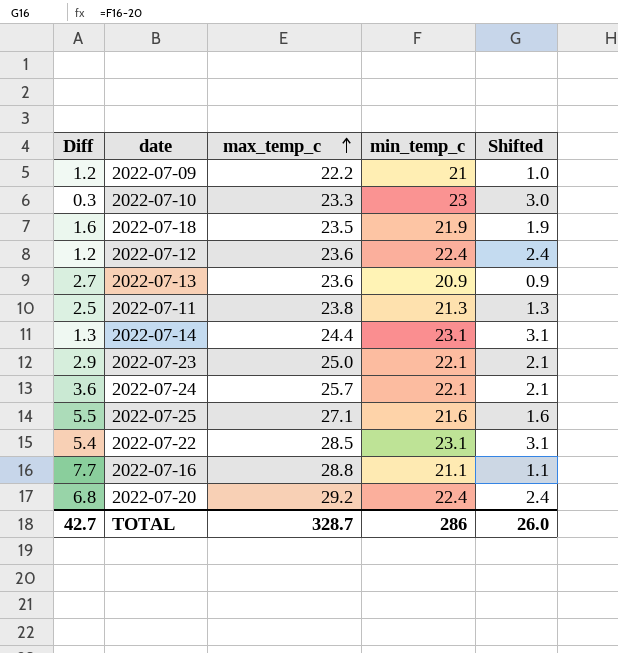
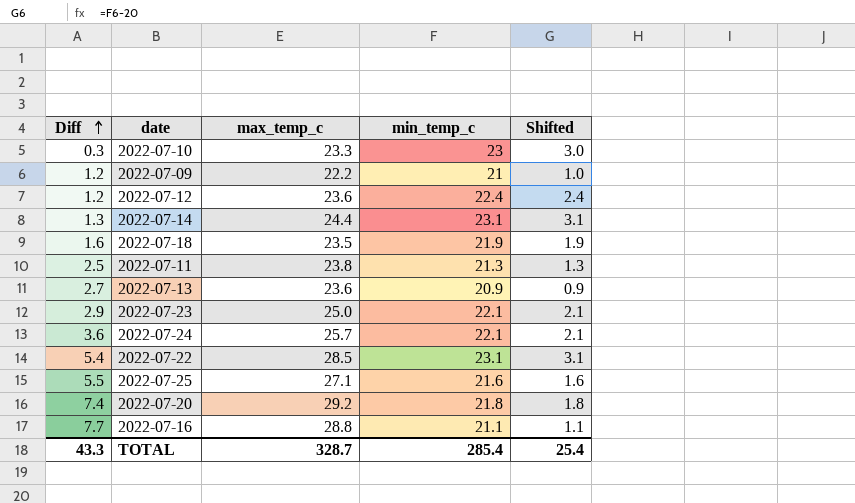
row order: max_temp_c ascending -> Diff ascending
2022-07-20 | Diff: 6.8 -> 7.4
2022-07-20 | min_temp_c: 22.4 -> 21.8
2022-07-20 | Shifted: 2.4 -> 1.8
TOTAL | Diff: 42.7 -> 43.3
TOTAL | min_temp_c: 286 -> 285.4
TOTAL | Shifted: 26.0 -> 25.4

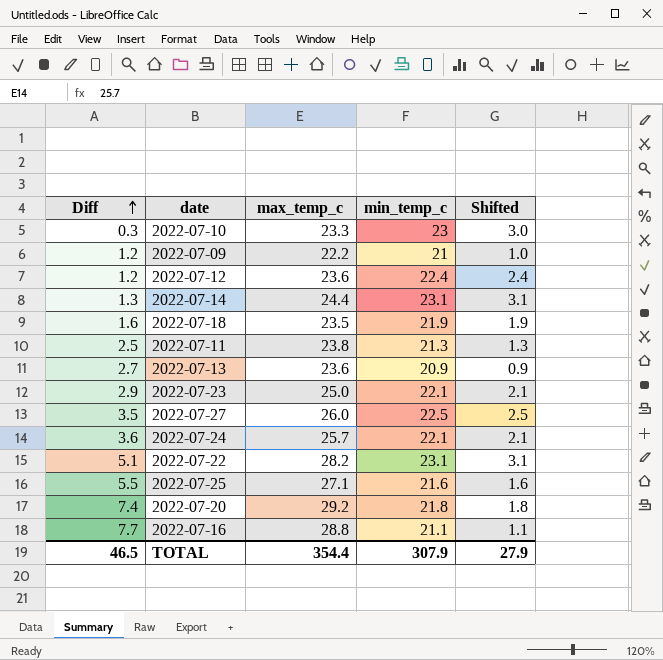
row 2022-07-27: none -> 3.5 | 26.0 | 22.5 | 2.5
2022-07-22 | Diff: 5.4 -> 5.1
2022-07-22 | max_temp_c: 28.5 -> 28.2
TOTAL | Diff: 43.3 -> 46.5
TOTAL | max_temp_c: 328.7 -> 354.4
TOTAL | min_temp_c: 285.4 -> 307.9
TOTAL | Shifted: 25.4 -> 27.9

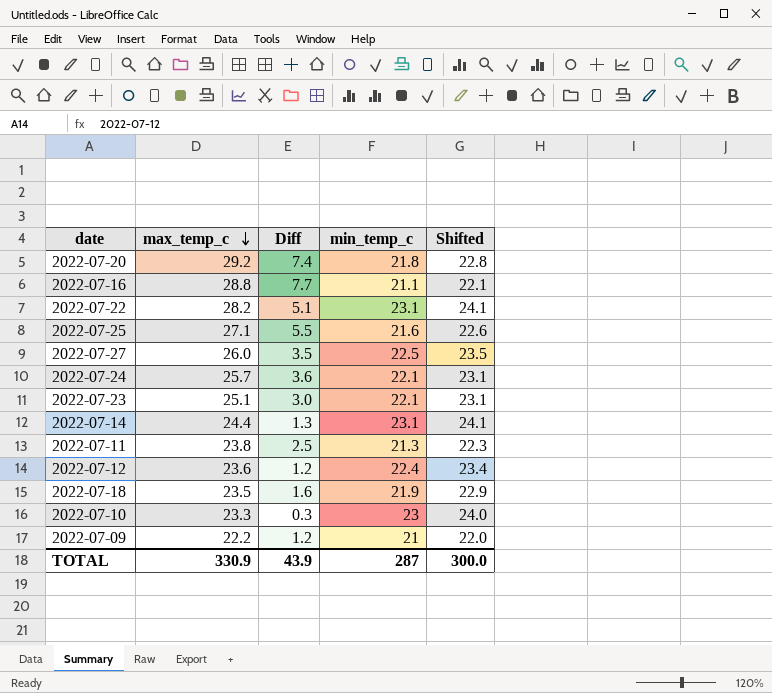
row order: Diff ascending -> max_temp_c descending
column Diff | position: 1 -> 3
column Shifted | formula: [min_temp_c] - 20 -> [min_temp_c] + 1
row 2022-07-13: 2.7 | 23.6 | 20.9 | 0.9 -> none
2022-07-23 | max_temp_c: 25.0 -> 25.1
2022-07-23 | Diff: 2.9 -> 3.0
TOTAL | max_temp_c: 354.4 -> 330.9
TOTAL | Diff: 46.5 -> 43.9
TOTAL | min_temp_c: 307.9 -> 287
TOTAL | Shifted: 27.9 -> 300.0

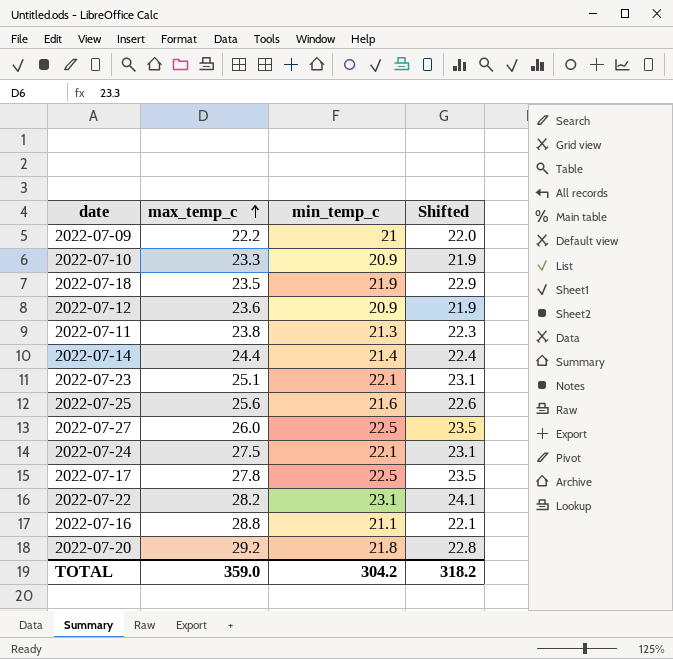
row order: max_temp_c descending -> max_temp_c ascending
column Diff | formula: [max_temp_c] - [min_temp_c] -> none
2022-07-10 | min_temp_c: 23 -> 20.9
2022-07-10 | Shifted: 24.0 -> 21.9
2022-07-12 | min_temp_c: 22.4 -> 20.9
2022-07-12 | Shifted: 23.4 -> 21.9
2022-07-14 | min_temp_c: 23.1 -> 21.4
2022-07-14 | Shifted: 24.1 -> 22.4
2022-07-25 | max_temp_c: 27.1 -> 25.6
2022-07-24 | max_temp_c: 25.7 -> 27.5
row 2022-07-17: none -> 27.8 | 22.5 | 23.5
TOTAL | max_temp_c: 330.9 -> 359.0
TOTAL | min_temp_c: 287 -> 304.2
TOTAL | Shifted: 300.0 -> 318.2

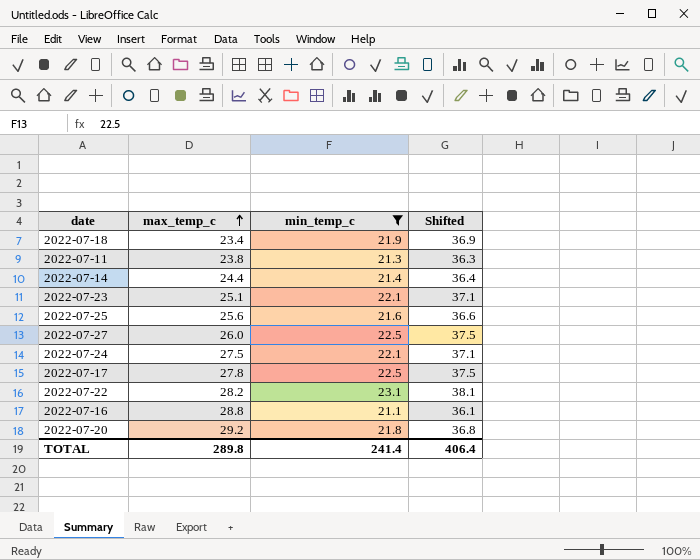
filter: none -> min_temp_c >= 21.1
column Shifted | formula: [min_temp_c] + 1 -> [min_temp_c] + 15
2022-07-18 | max_temp_c: 23.5 -> 23.4
TOTAL | max_temp_c: 359.0 -> 289.8
TOTAL | min_temp_c: 304.2 -> 241.4
TOTAL | Shifted: 318.2 -> 406.4

